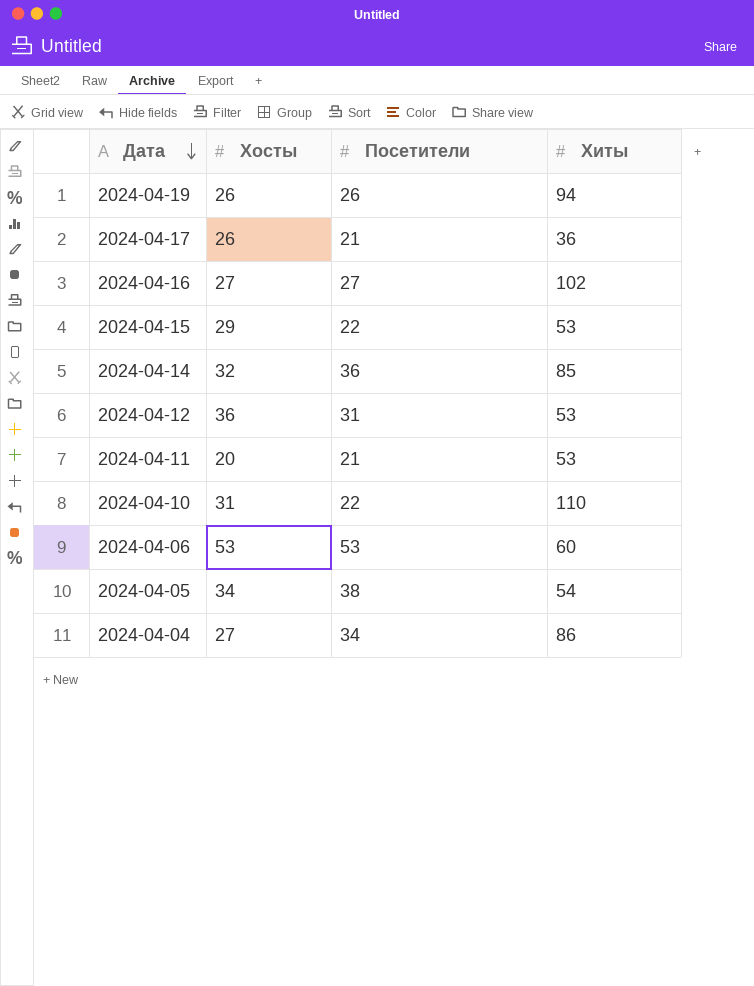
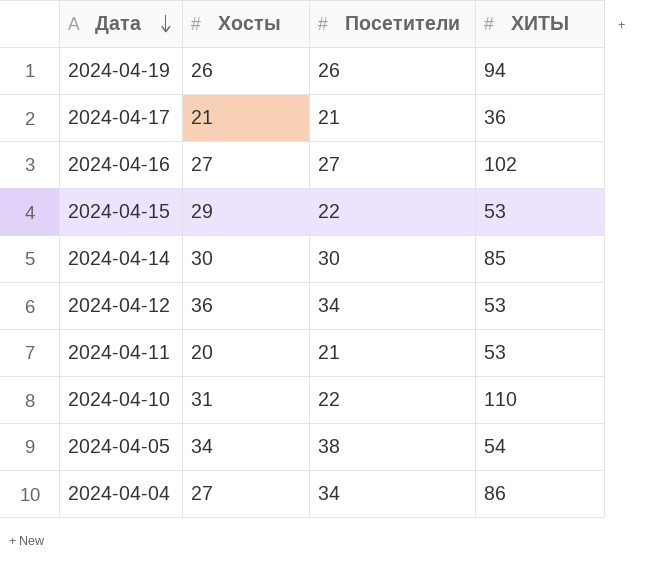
column name: Хиты -> ХИТЫ
row 2024-04-06: 53 | 53 | 60 -> none
2024-04-17 | Хосты: 26 -> 21
2024-04-14 | Хосты: 32 -> 30
2024-04-14 | Посетители: 36 -> 30
2024-04-12 | Посетители: 31 -> 34

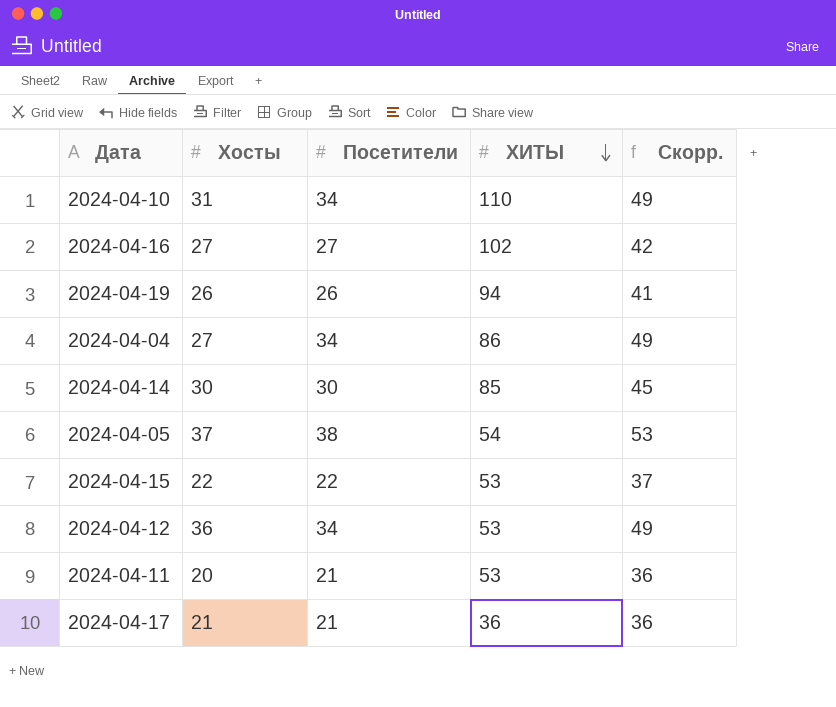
row order: Дата descending -> ХИТЫ descending
column Скорр. | formula: none -> [Посетители] + 15
2024-04-10 | Посетители: 22 -> 34
2024-04-05 | Хосты: 34 -> 37
2024-04-15 | Хосты: 29 -> 22

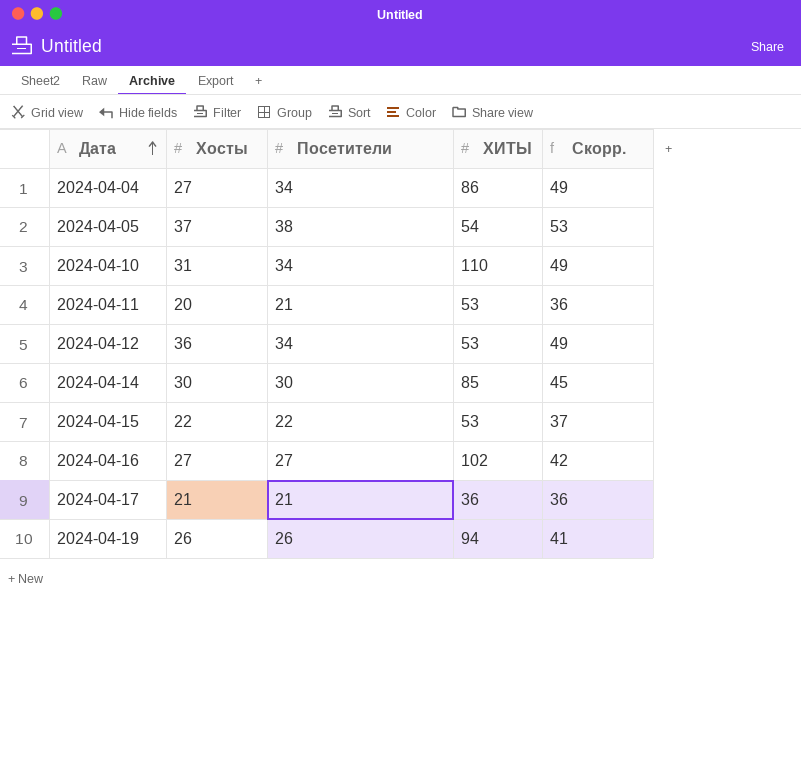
row order: ХИТЫ descending -> Дата ascending

